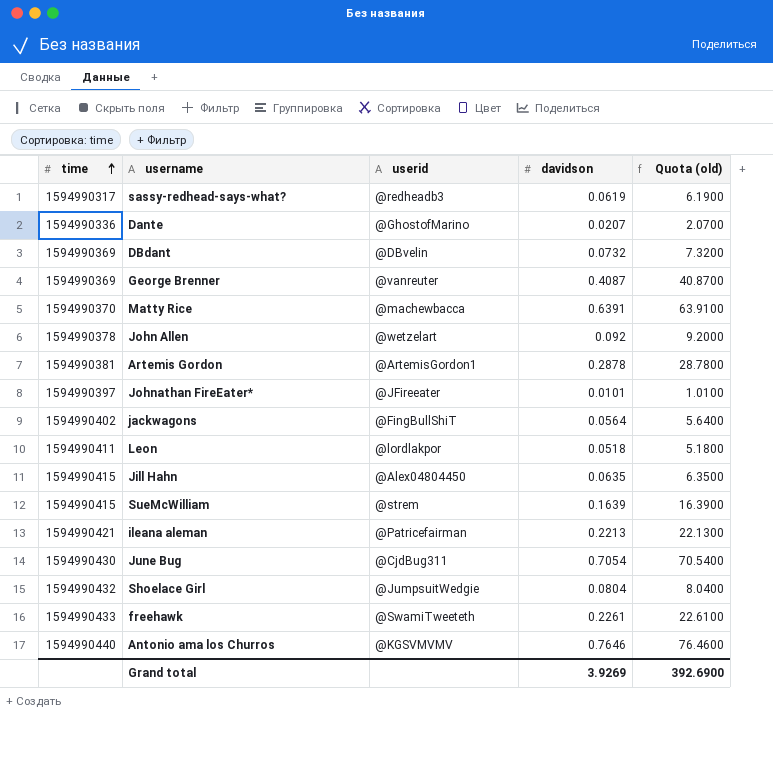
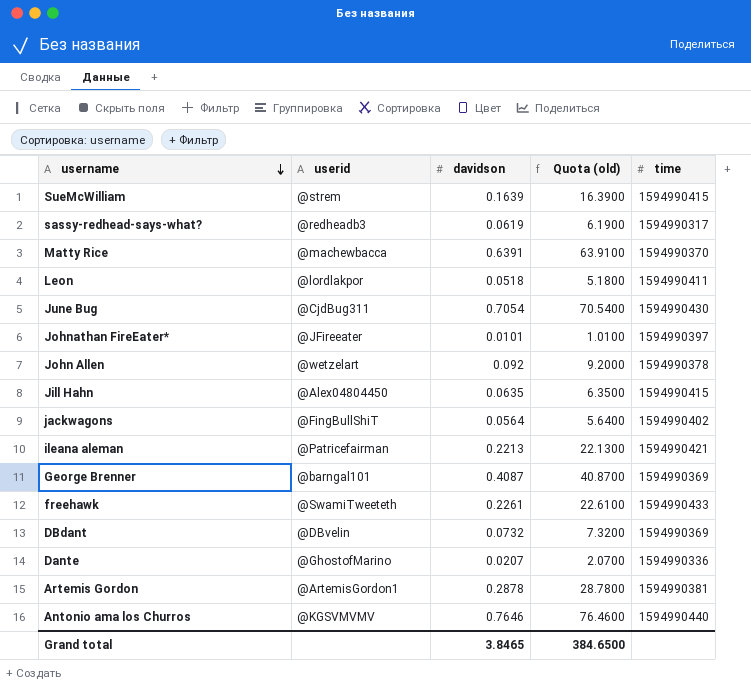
row order: time ascending -> username descending
column time | position: 1 -> 5
row Shoelace Girl: 1594990432 | @JumpsuitWedgie | 0.0804 | 8.0400 -> none
George Brenner | userid: @vanreuter -> @barngal101
Grand total | davidson: 3.9269 -> 3.8465
Grand total | Quota (old): 392.6900 -> 384.6500

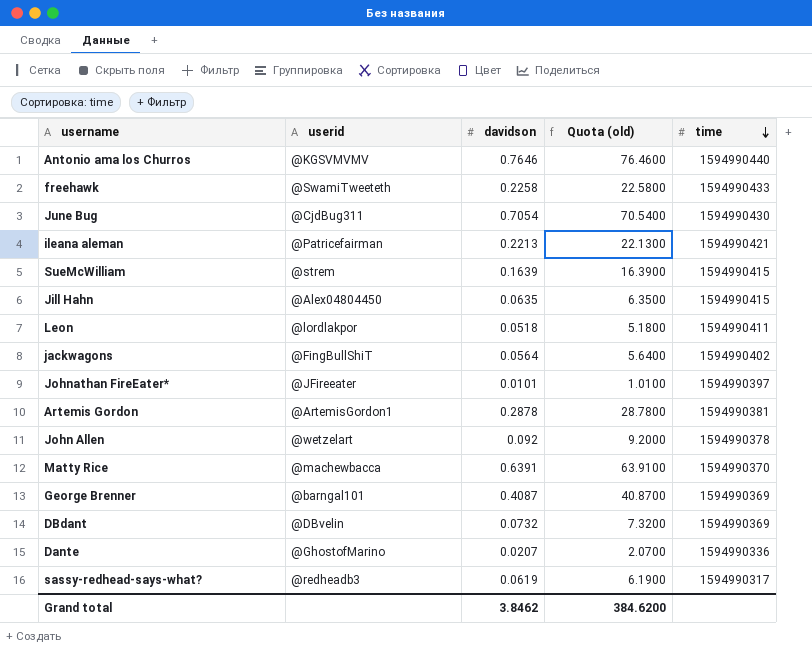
row order: username descending -> time descending
freehawk | davidson: 0.2261 -> 0.2258
freehawk | Quota (old): 22.6100 -> 22.5800
Grand total | davidson: 3.8465 -> 3.8462
Grand total | Quota (old): 384.6500 -> 384.6200

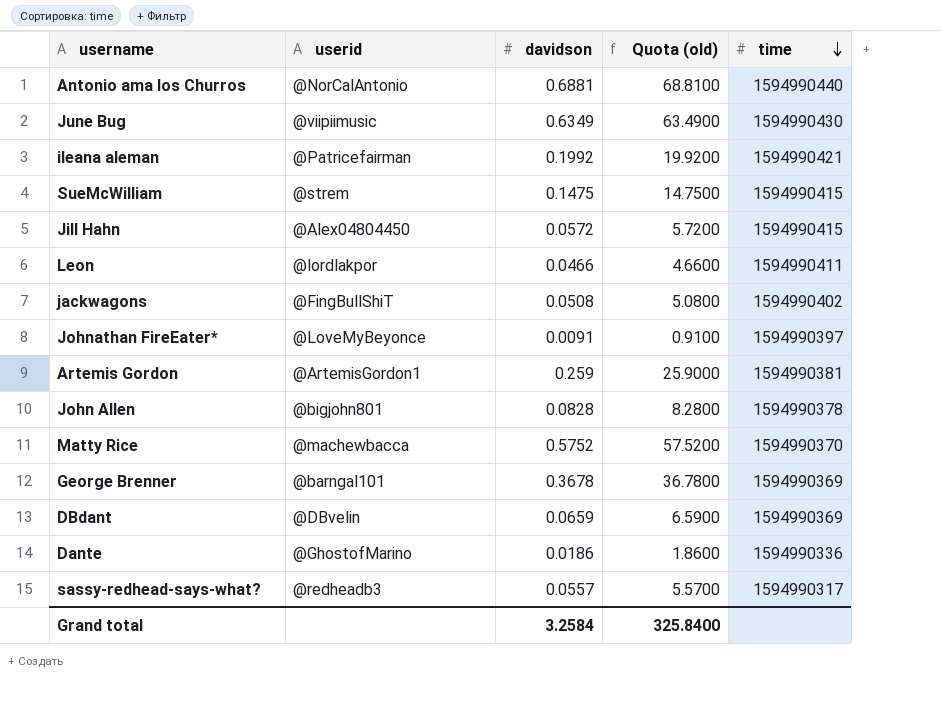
row freehawk: @SwamiTweeteth | 0.2258 | 22.5800 | 1594990433 -> none
Antonio ama los Churros | userid: @KGSVMVMV -> @NorCalAntonio
Antonio ama los Churros | davidson: 0.7646 -> 0.6881
Antonio ama los Churros | Quota (old): 76.4600 -> 68.8100
June Bug | userid: @CjdBug311 -> @viipiimusic
June Bug | davidson: 0.7054 -> 0.6349
June Bug | Quota (old): 70.5400 -> 63.4900
ileana aleman | davidson: 0.2213 -> 0.1992
ileana aleman | Quota (old): 22.1300 -> 19.9200
SueMcWilliam | davidson: 0.1639 -> 0.1475
SueMcWilliam | Quota (old): 16.3900 -> 14.7500
Jill Hahn | davidson: 0.0635 -> 0.0572
Jill Hahn | Quota (old): 6.3500 -> 5.7200
Leon | davidson: 0.0518 -> 0.0466
Leon | Quota (old): 5.1800 -> 4.6600
jackwagons | davidson: 0.0564 -> 0.0508
jackwagons | Quota (old): 5.6400 -> 5.0800
Johnathan FireEater* | userid: @JFireeater -> @LoveMyBeyonce
Johnathan FireEater* | davidson: 0.0101 -> 0.0091
Johnathan FireEater* | Quota (old): 1.0100 -> 0.9100
Artemis Gordon | davidson: 0.2878 -> 0.259
Artemis Gordon | Quota (old): 28.7800 -> 25.9000
John Allen | userid: @wetzelart -> @bigjohn801
John Allen | davidson: 0.092 -> 0.0828
John Allen | Quota (old): 9.2000 -> 8.2800
Matty Rice | davidson: 0.6391 -> 0.5752
Matty Rice | Quota (old): 63.9100 -> 57.5200
George Brenner | davidson: 0.4087 -> 0.3678
George Brenner | Quota (old): 40.8700 -> 36.7800
DBdant | davidson: 0.0732 -> 0.0659
DBdant | Quota (old): 7.3200 -> 6.5900
Dante | davidson: 0.0207 -> 0.0186
Dante | Quota (old): 2.0700 -> 1.8600
sassy-redhead-says-what? | davidson: 0.0619 -> 0.0557
sassy-redhead-says-what? | Quota (old): 6.1900 -> 5.5700
Grand total | davidson: 3.8462 -> 3.2584
Grand total | Quota (old): 384.6200 -> 325.8400

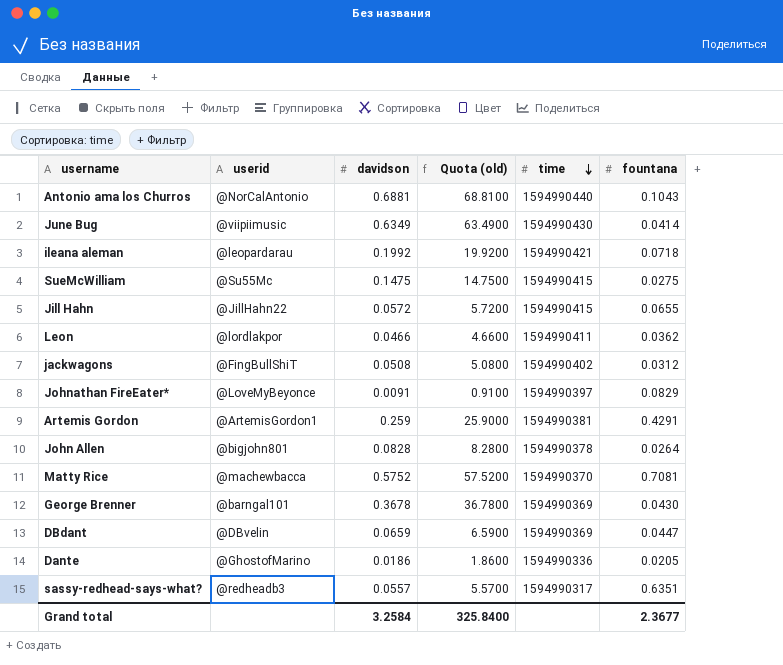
column fountana | position: none -> 6
ileana aleman | userid: @Patricefairman -> @leopardarau
SueMcWilliam | userid: @strem -> @Su55Mc
Jill Hahn | userid: @Alex04804450 -> @JillHahn22

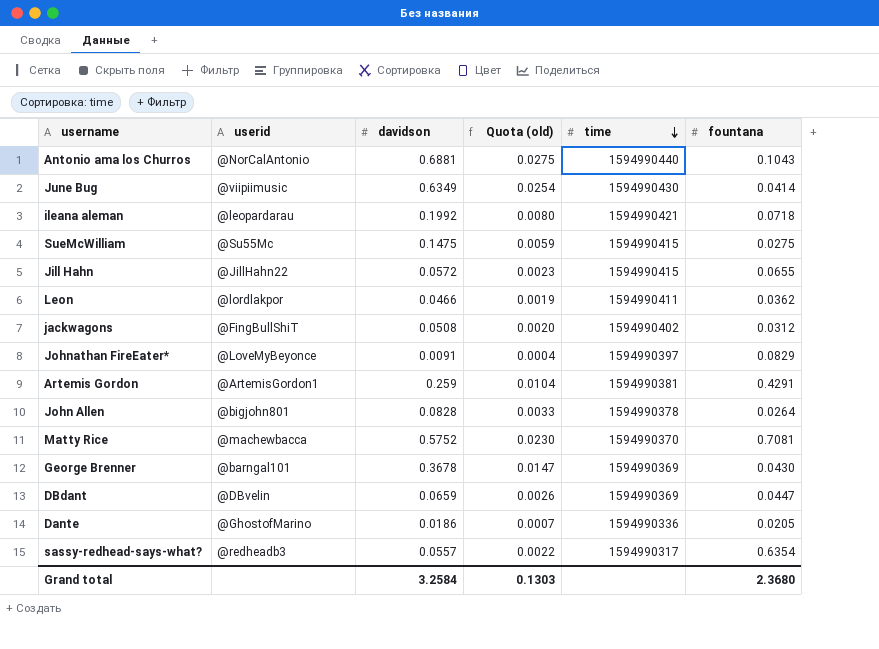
column Quota (old) | formula: [davidson] * 100 -> [davidson] * 0.04
sassy-redhead-says-what? | fountana: 0.6351 -> 0.6354
Grand total | Quota (old): 325.8400 -> 0.1303
Grand total | fountana: 2.3677 -> 2.3680

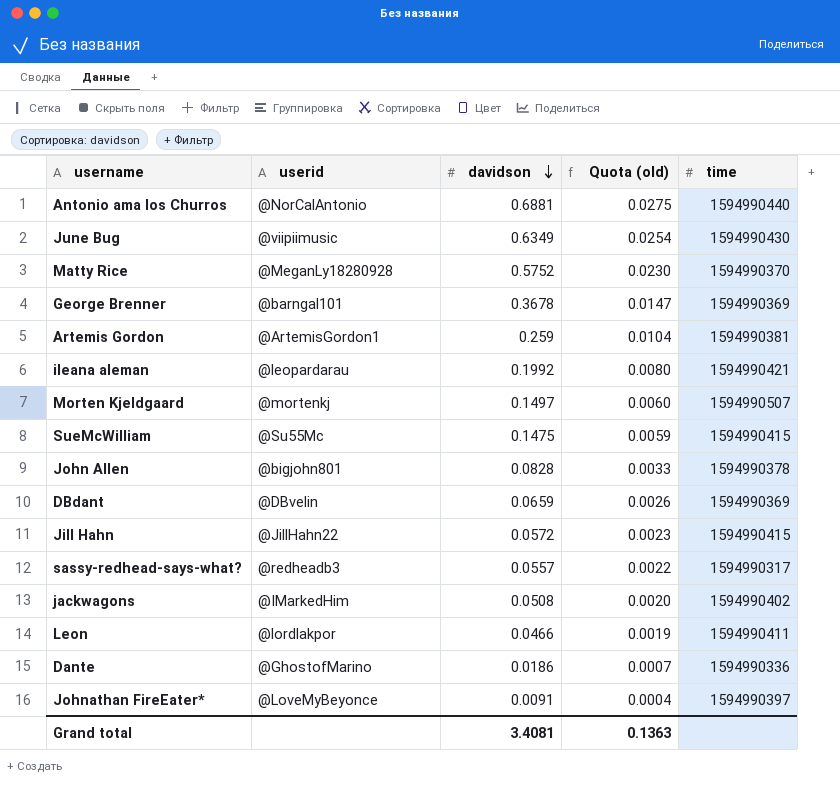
row order: time descending -> davidson descending
column fountana | position: 6 -> none
Matty Rice | userid: @machewbacca -> @MeganLy18280928
row Morten Kjeldgaard: none -> @mortenkj | 0.1497 | 0.0060 | 1594990507
jackwagons | userid: @FingBullShiT -> @IMarkedHim
Grand total | davidson: 3.2584 -> 3.4081
Grand total | Quota (old): 0.1303 -> 0.1363

